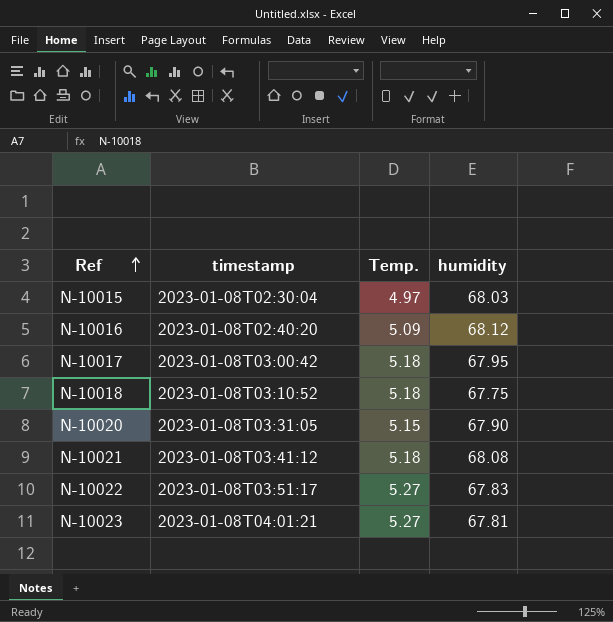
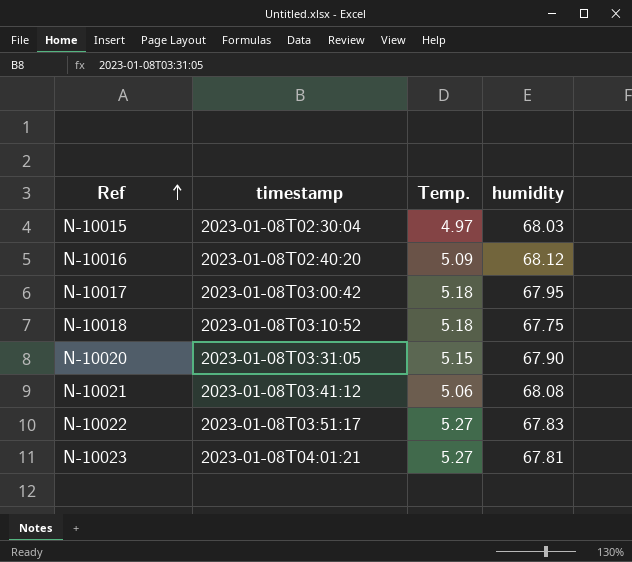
N-10021 | Temp.: 5.18 -> 5.06

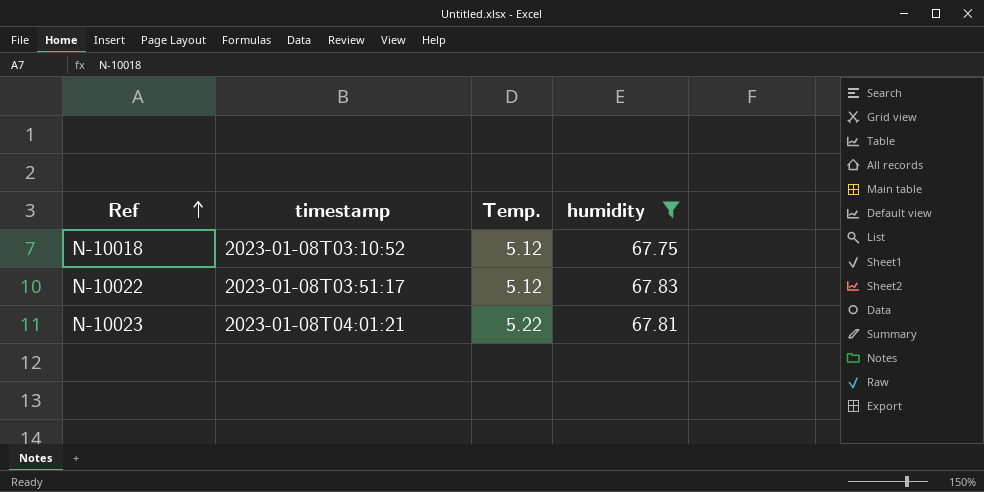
filter: none -> humidity <= 67.83
N-10018 | Temp.: 5.18 -> 5.12
N-10022 | Temp.: 5.27 -> 5.12
N-10023 | Temp.: 5.27 -> 5.22

